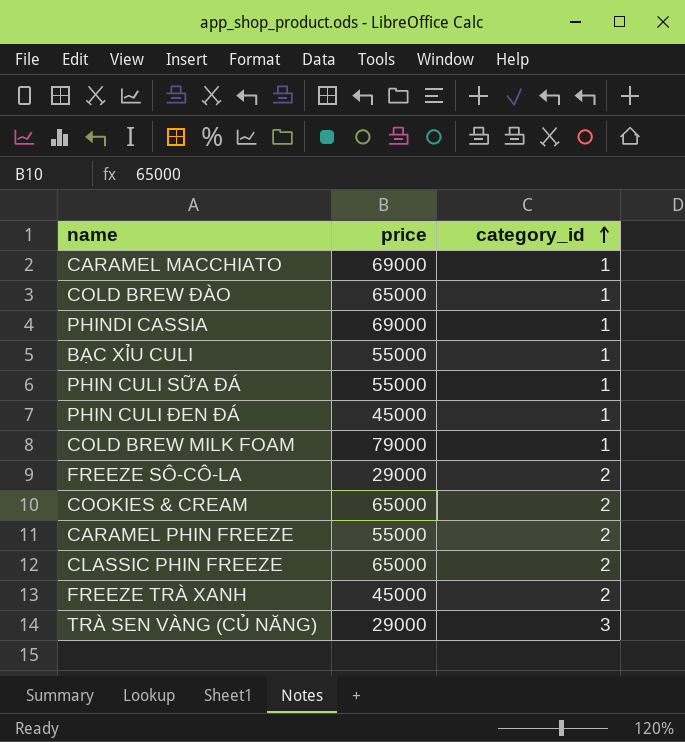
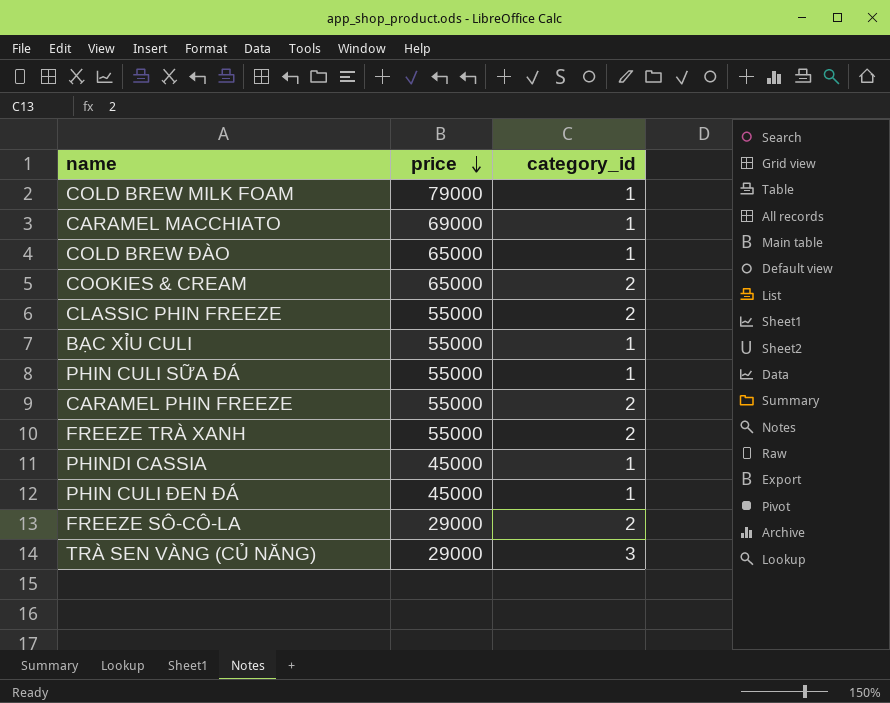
row order: category_id ascending -> price descending
CLASSIC PHIN FREEZE | price: 65000 -> 55000
FREEZE TRÀ XANH | price: 45000 -> 55000
PHINDI CASSIA | price: 69000 -> 45000

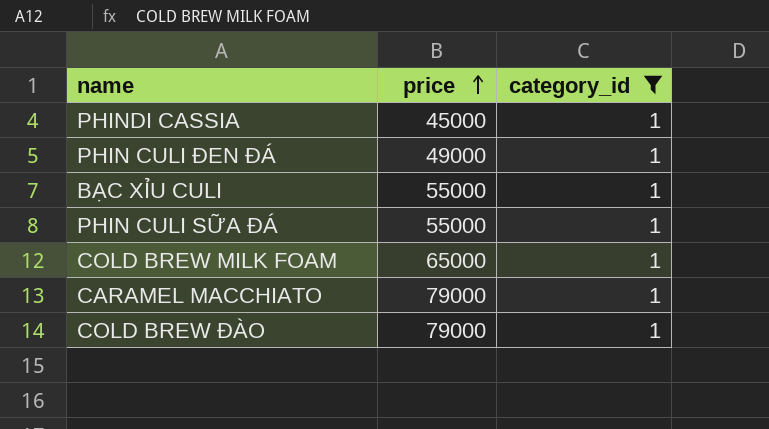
filter: none -> category_id = 1
row order: price descending -> price ascending
PHIN CULI ĐEN ĐÁ | price: 45000 -> 49000
COLD BREW MILK FOAM | price: 79000 -> 65000
CARAMEL MACCHIATO | price: 69000 -> 79000
COLD BREW ĐÀO | price: 65000 -> 79000

